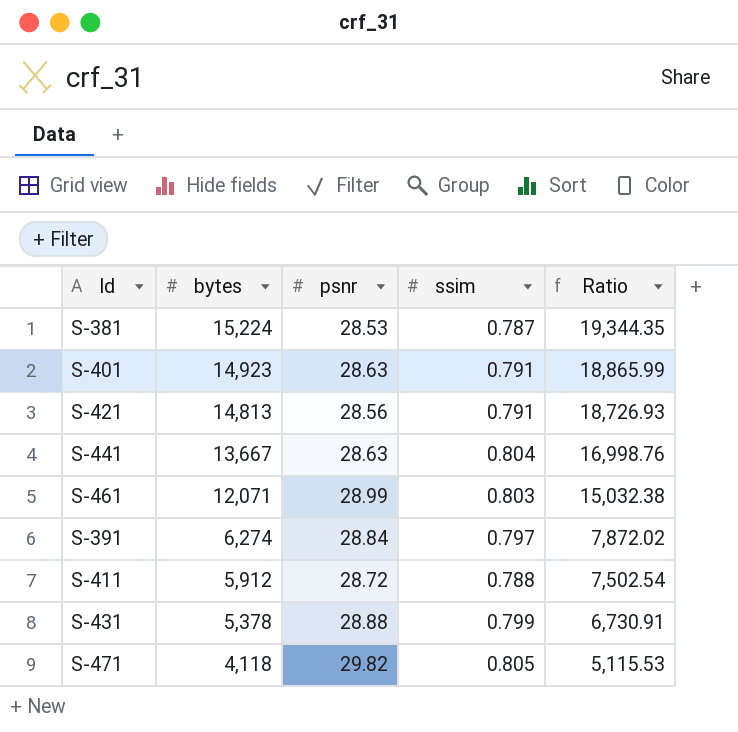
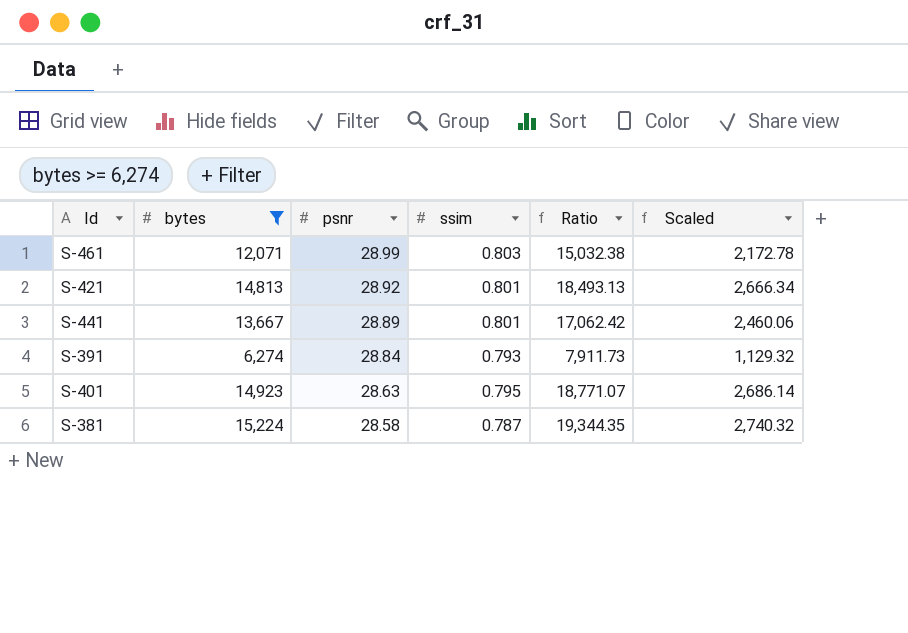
filter: none -> bytes >= 6,274
row order: bytes descending -> psnr descending
column Scaled | formula: none -> [bytes] * 0.18
S-421 | psnr: 28.56 -> 28.92
S-421 | ssim: 0.791 -> 0.801
S-421 | Ratio: 18,726.93 -> 18,493.13
S-441 | psnr: 28.63 -> 28.89
S-441 | ssim: 0.804 -> 0.801
S-441 | Ratio: 16,998.76 -> 17,062.42
S-391 | ssim: 0.797 -> 0.793
S-391 | Ratio: 7,872.02 -> 7,911.73
S-401 | ssim: 0.791 -> 0.795
S-401 | Ratio: 18,865.99 -> 18,771.07
S-381 | psnr: 28.53 -> 28.58

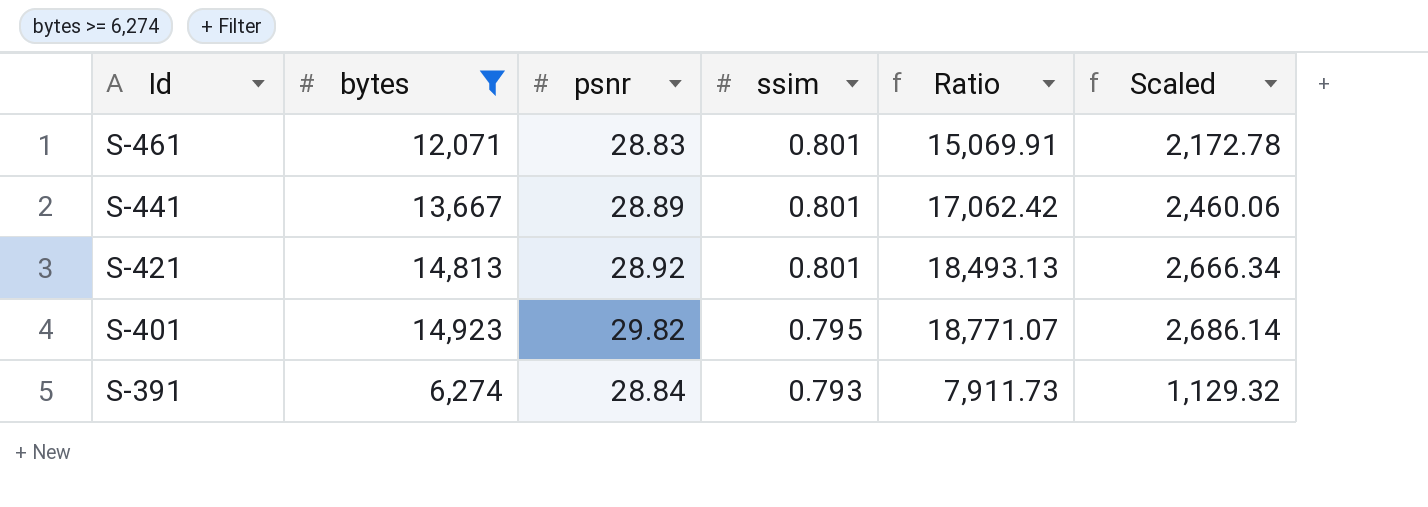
row order: psnr descending -> Id descending
row S-381: 15,224 | 28.58 | 0.787 | 19,344.35 | 2,740.32 -> none
S-461 | psnr: 28.99 -> 28.83
S-461 | ssim: 0.803 -> 0.801
S-461 | Ratio: 15,032.38 -> 15,069.91
S-401 | psnr: 28.63 -> 29.82

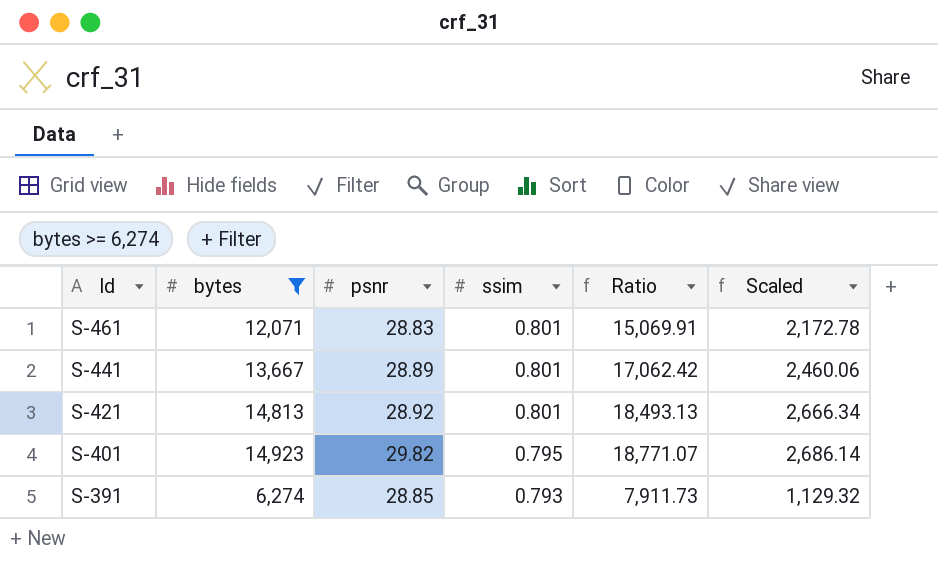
S-391 | psnr: 28.84 -> 28.85

